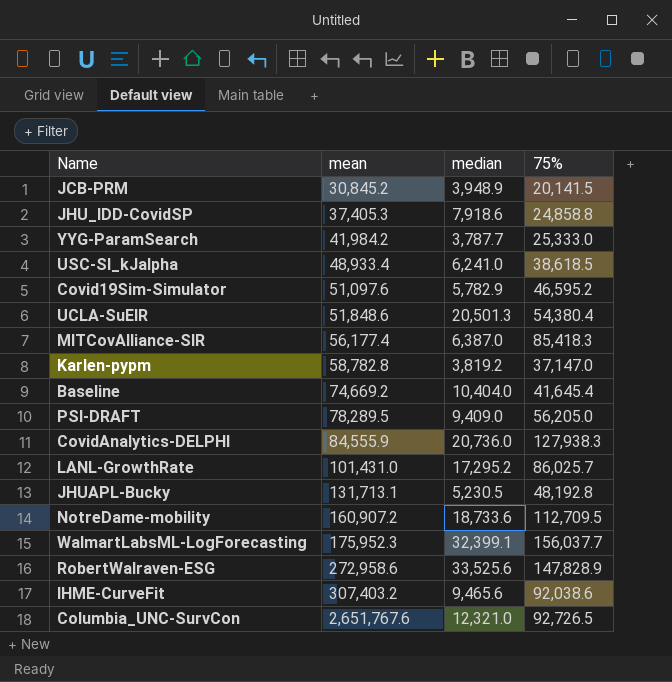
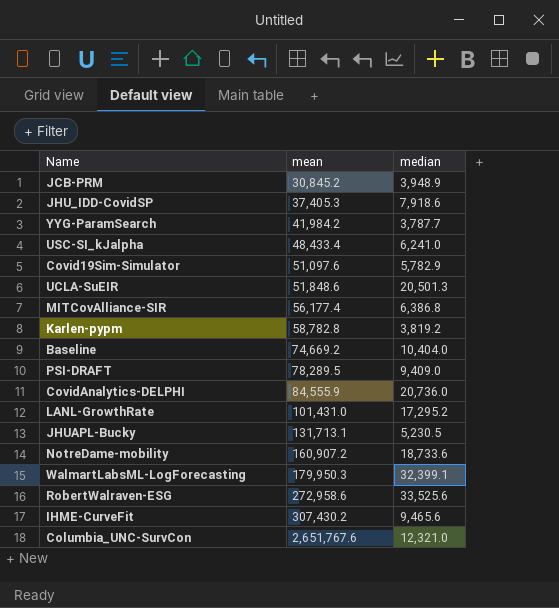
column 75% | position: 4 -> none
USC-SI_kJalpha | mean: 48,933.4 -> 48,433.4
MITCovAlliance-SIR | median: 6,387.0 -> 6,386.8
WalmartLabsML-LogForecasting | mean: 175,952.3 -> 179,950.3
IHME-CurveFit | mean: 307,403.2 -> 307,430.2

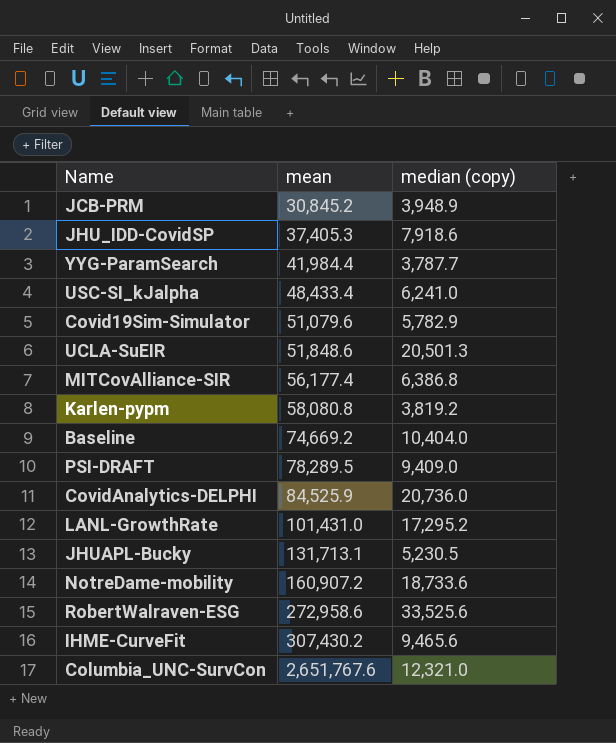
column name: median -> median (copy)
row WalmartLabsML-LogForecasting: 179,950.3 | 32,399.1 -> none
YYG-ParamSearch | mean: 41,984.2 -> 41,984.4
Covid19Sim-Simulator | mean: 51,097.6 -> 51,079.6
Karlen-pypm | mean: 58,782.8 -> 58,080.8
CovidAnalytics-DELPHI | mean: 84,555.9 -> 84,525.9

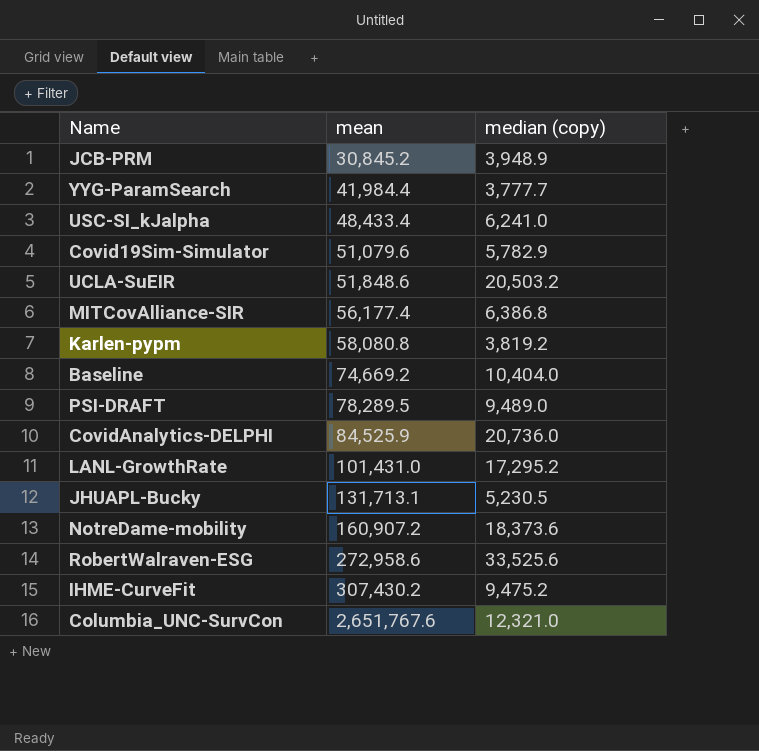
row JHU_IDD-CovidSP: 37,405.3 | 7,918.6 -> none
YYG-ParamSearch | median (copy): 3,787.7 -> 3,777.7
UCLA-SuEIR | median (copy): 20,501.3 -> 20,503.2
PSI-DRAFT | median (copy): 9,409.0 -> 9,489.0
NotreDame-mobility | median (copy): 18,733.6 -> 18,373.6
IHME-CurveFit | median (copy): 9,465.6 -> 9,475.2

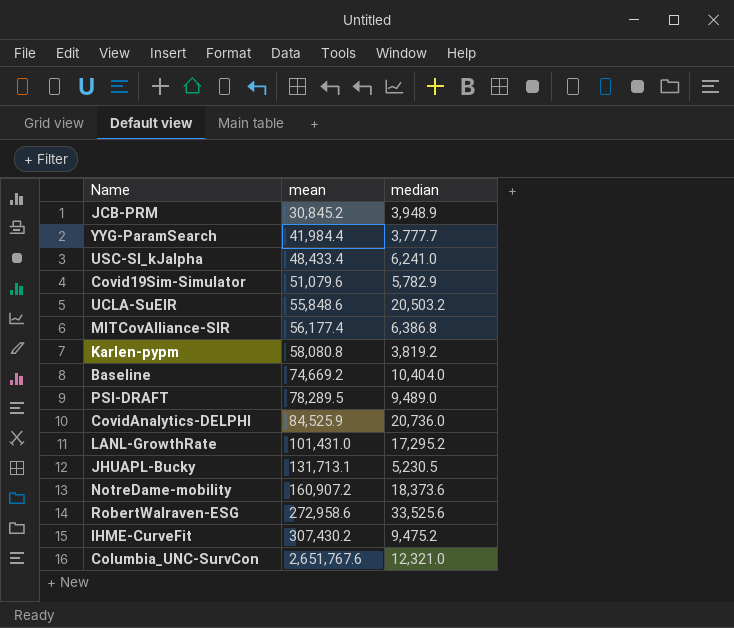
column name: median (copy) -> median
UCLA-SuEIR | mean: 51,848.6 -> 55,848.6

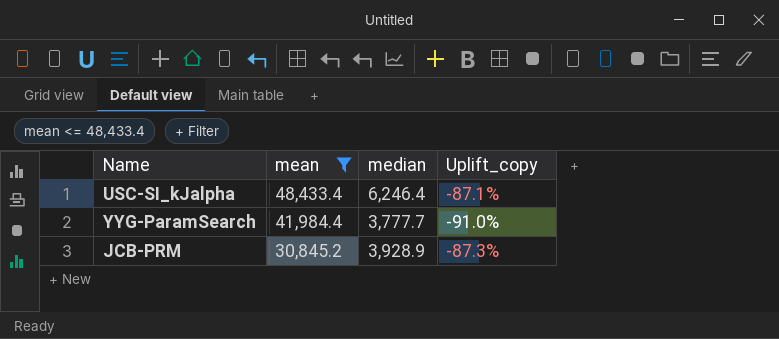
filter: none -> mean <= 48,433.4
row order: mean ascending -> mean descending
column Uplift_copy | formula: none -> ([median] - [mean]) / [mean]
USC-SI_kJalpha | median: 6,241.0 -> 6,246.4
JCB-PRM | median: 3,948.9 -> 3,928.9

